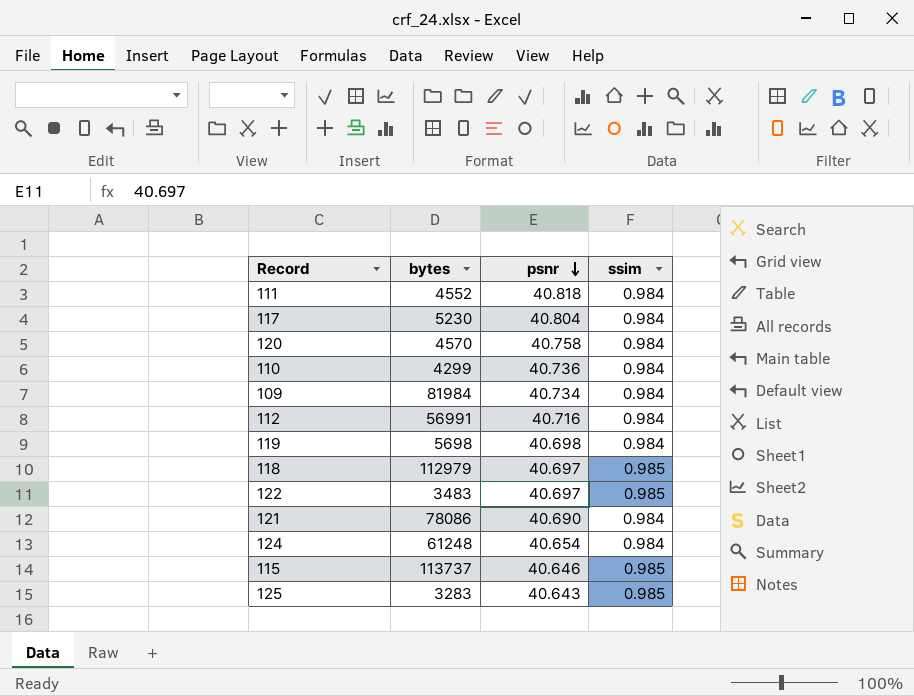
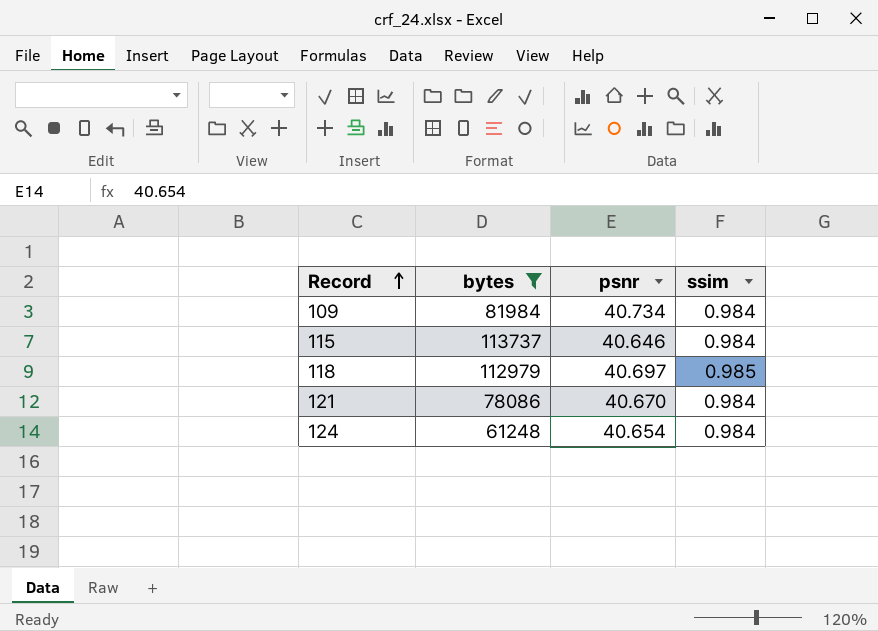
filter: none -> bytes >= 61248
row order: psnr descending -> Record ascending
115 | ssim: 0.985 -> 0.984
121 | psnr: 40.690 -> 40.670

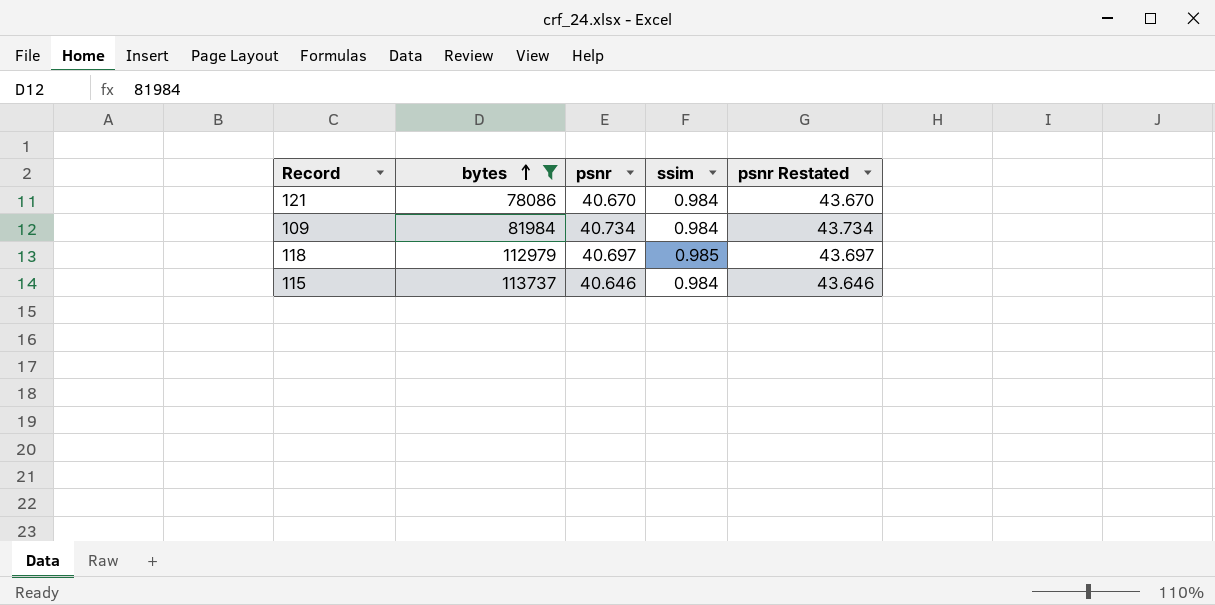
row order: Record ascending -> bytes ascending
column psnr Restated | formula: none -> [psnr] + 3
row 124: 61248 | 40.654 | 0.984 -> none

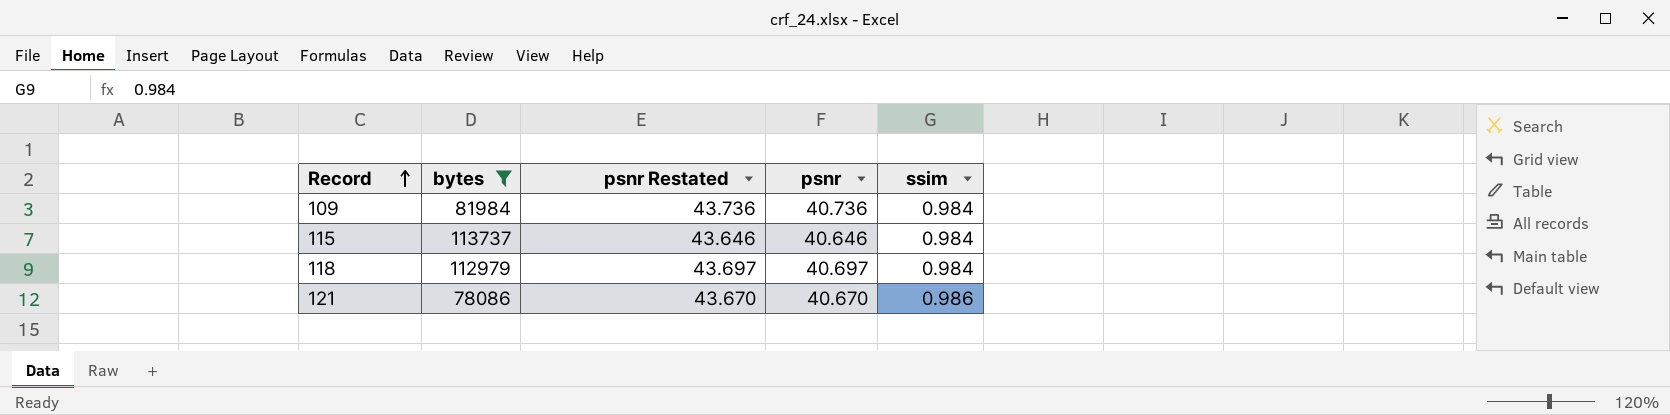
row order: bytes ascending -> Record ascending
column psnr Restated | position: 5 -> 3
109 | psnr Restated: 43.734 -> 43.736
109 | psnr: 40.734 -> 40.736
118 | ssim: 0.985 -> 0.984
121 | ssim: 0.984 -> 0.986

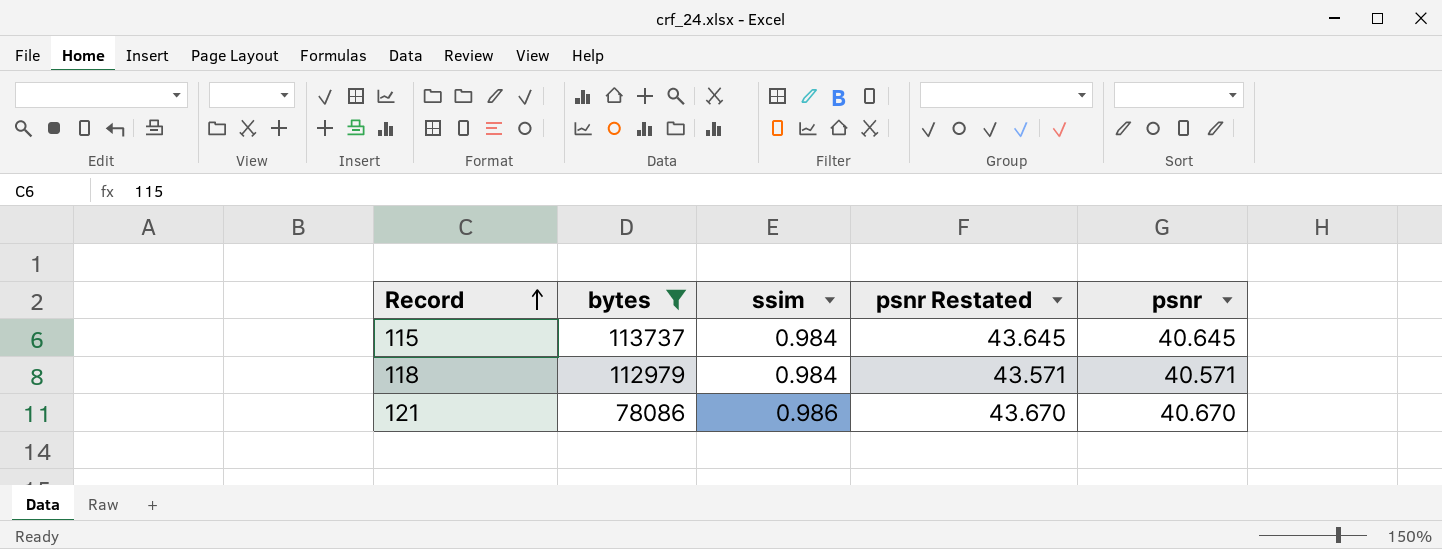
column ssim | position: 5 -> 3
row 109: 81984 | 43.736 | 40.736 | 0.984 -> none
115 | psnr Restated: 43.646 -> 43.645
115 | psnr: 40.646 -> 40.645
118 | psnr Restated: 43.697 -> 43.571
118 | psnr: 40.697 -> 40.571

